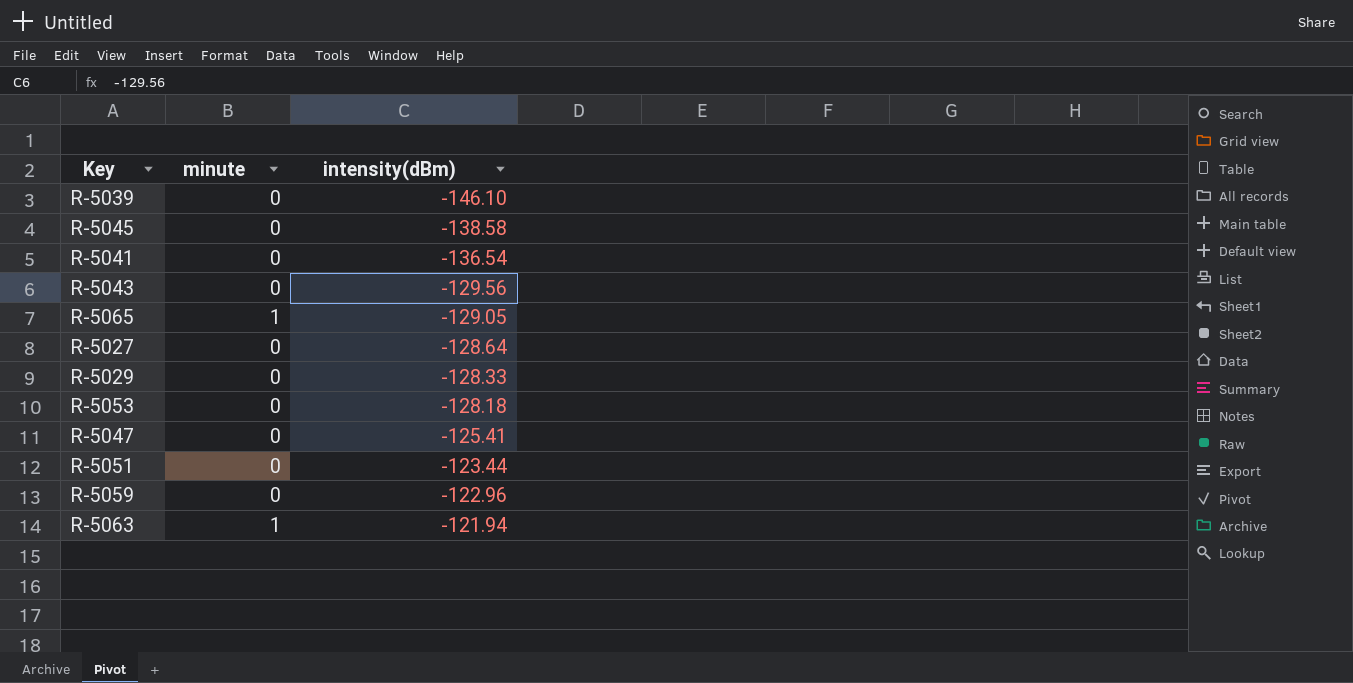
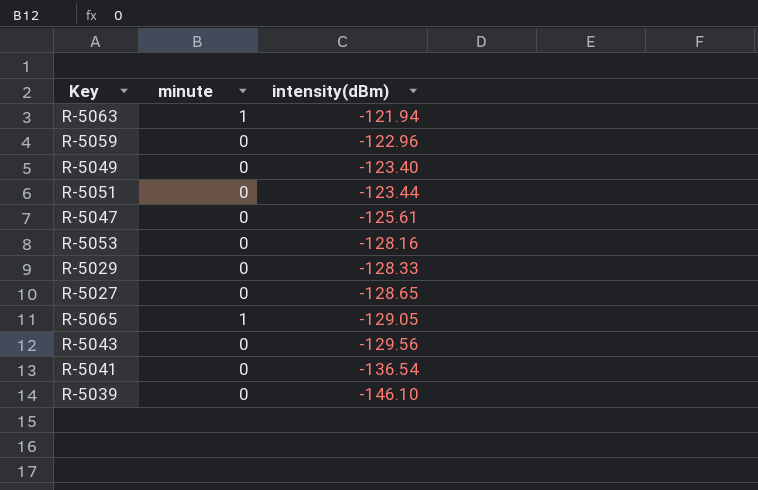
row order: intensity(dBm) ascending -> intensity(dBm) descending
row R-5045: 0 | -138.58 -> none
row R-5049: none -> 0 | -123.40
R-5047 | intensity(dBm): -125.41 -> -125.61
R-5053 | intensity(dBm): -128.18 -> -128.16
R-5027 | intensity(dBm): -128.64 -> -128.65

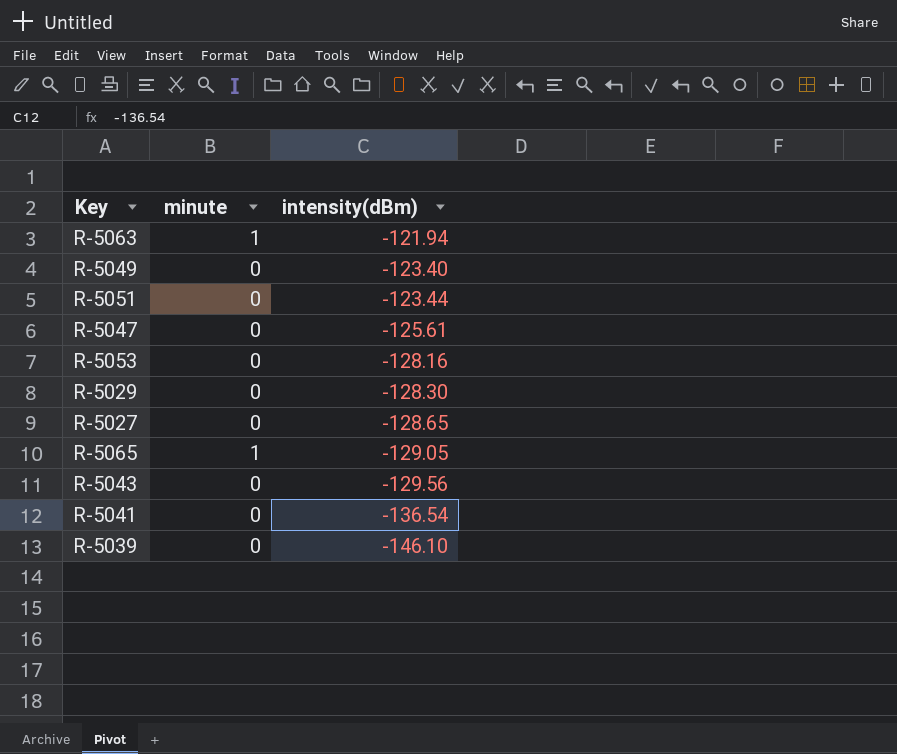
row R-5059: 0 | -122.96 -> none
R-5029 | intensity(dBm): -128.33 -> -128.30

